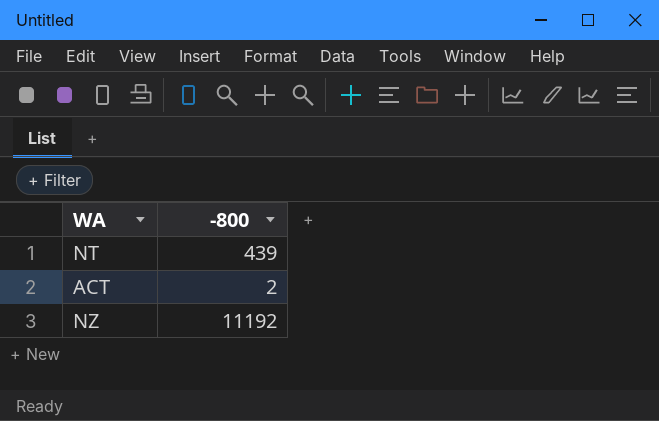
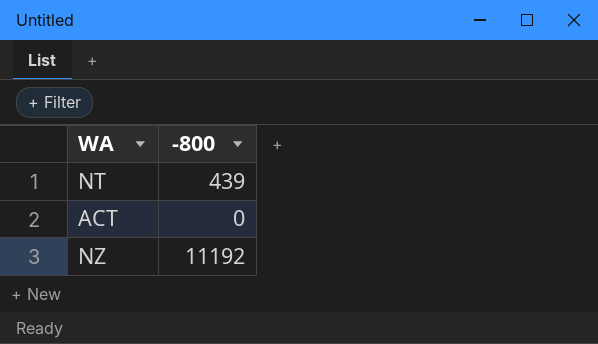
ACT | -800: 2 -> 0

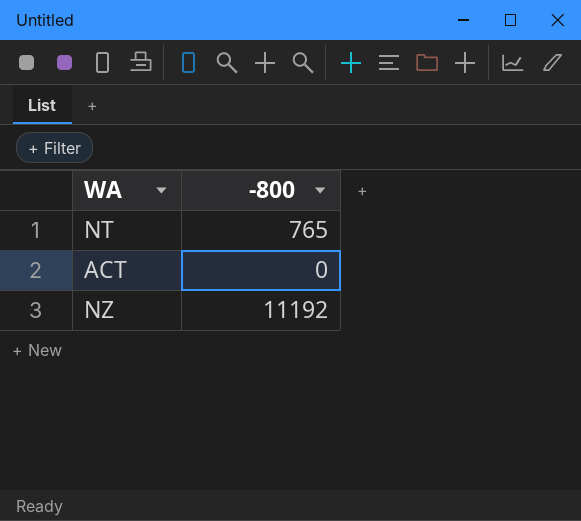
NT | -800: 439 -> 765

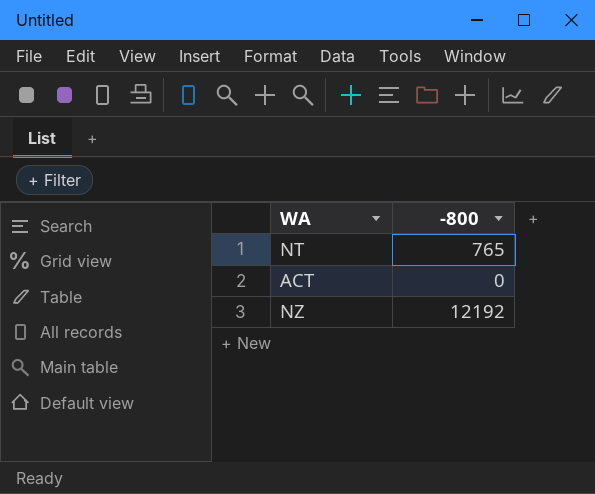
NZ | -800: 11192 -> 12192

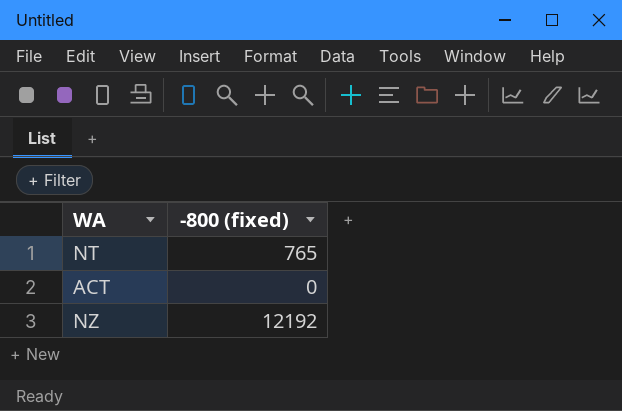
column name: -800 -> -800 (fixed)

